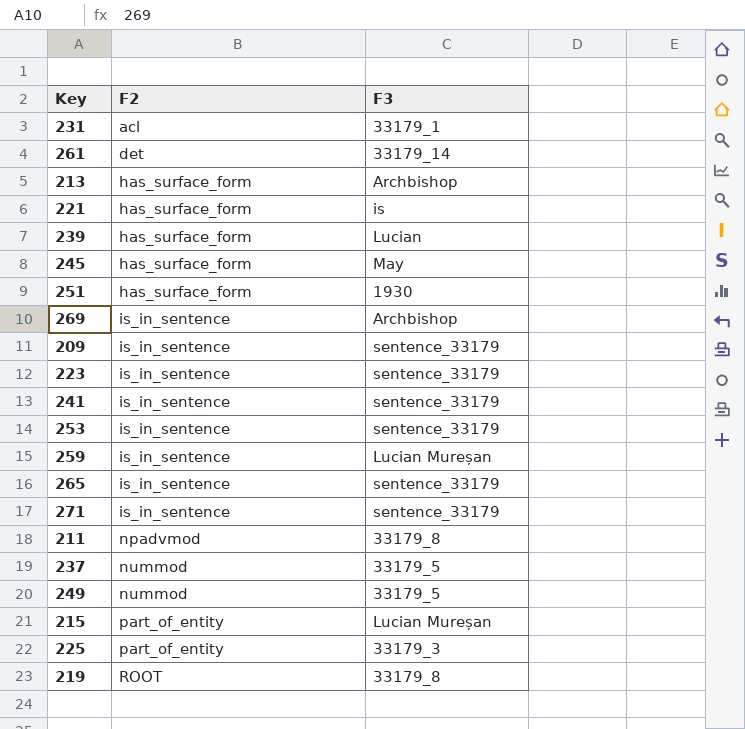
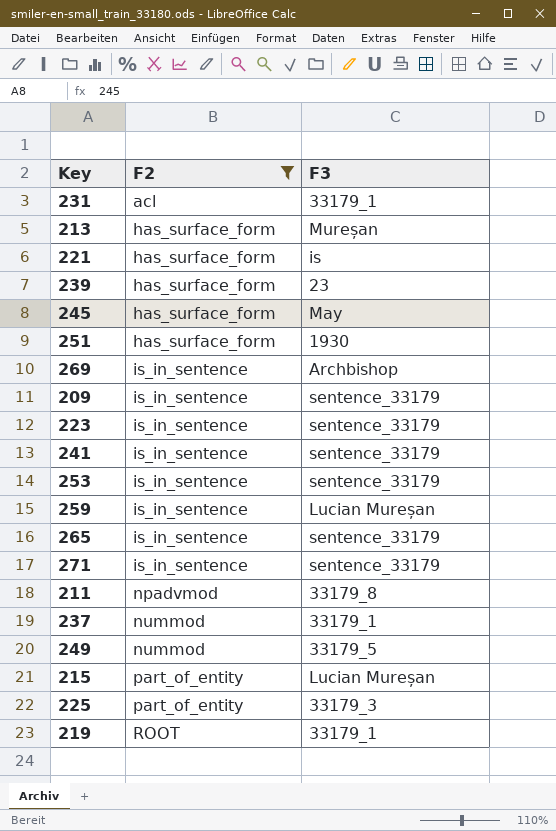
filter: none -> F2 != det
213 | F3: Archbishop -> Mureșan
239 | F3: Lucian -> 23
237 | F3: 33179_5 -> 33179_1
219 | F3: 33179_8 -> 33179_1

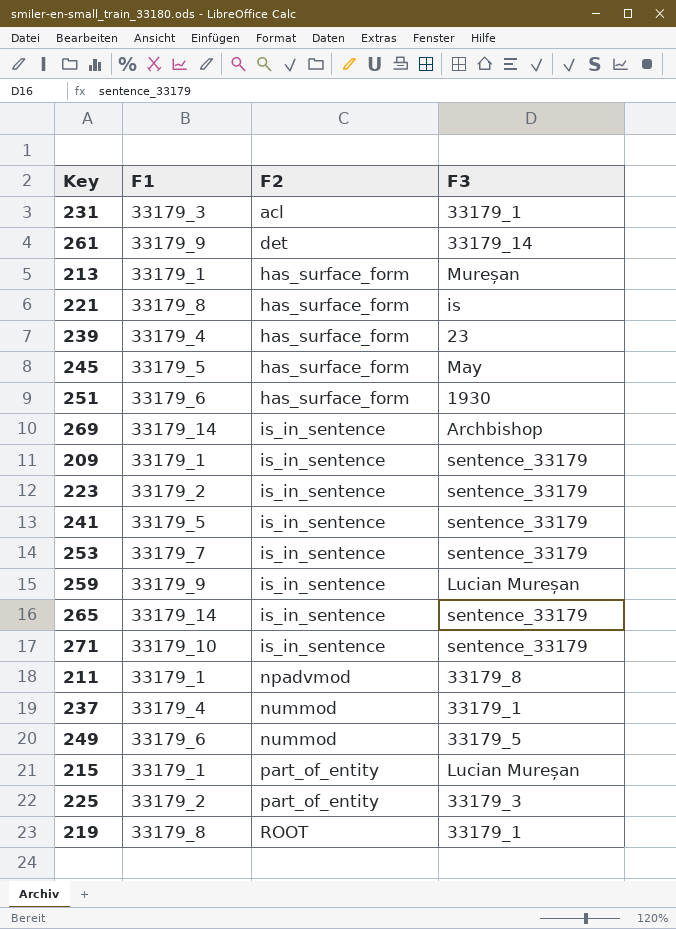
filter: F2 != det -> none
column F1 | position: none -> 2

